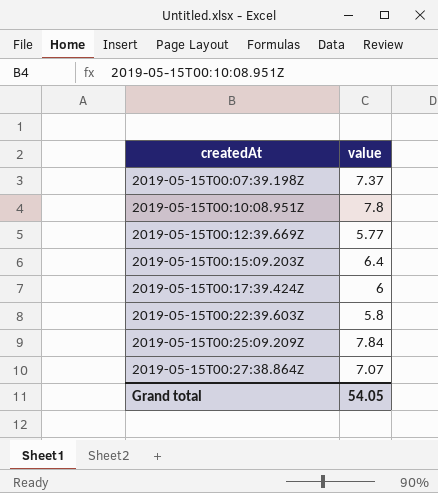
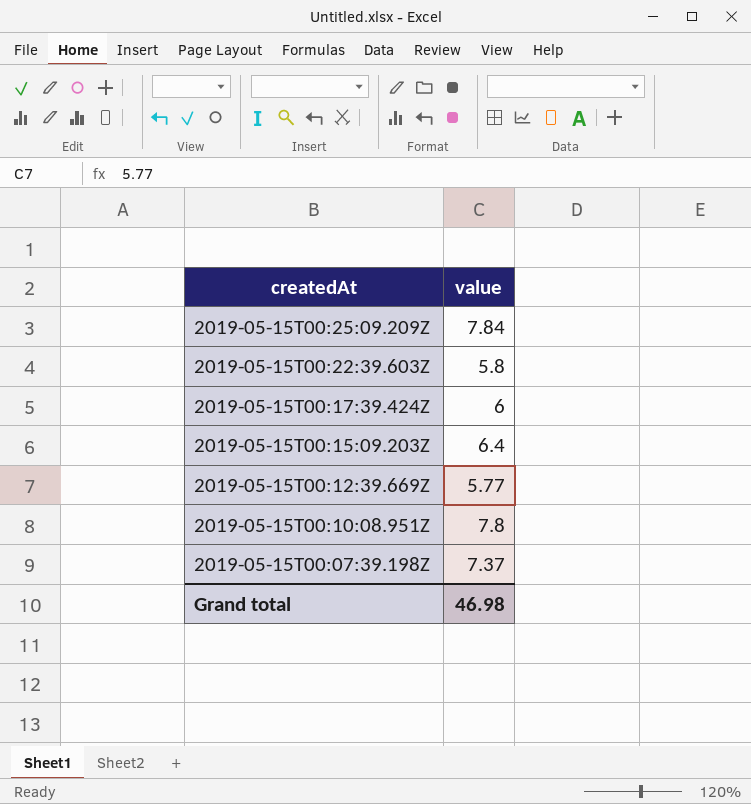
row order: createdAt ascending -> createdAt descending
row 2019-05-15T00:27:38.864Z: 7.07 -> none
Grand total | value: 54.05 -> 46.98

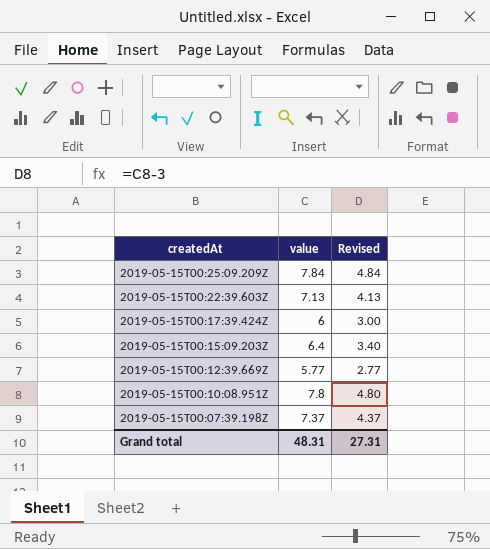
column Revised | formula: none -> [value] - 3
2019-05-15T00:22:39.603Z | value: 5.8 -> 7.13
Grand total | value: 46.98 -> 48.31

